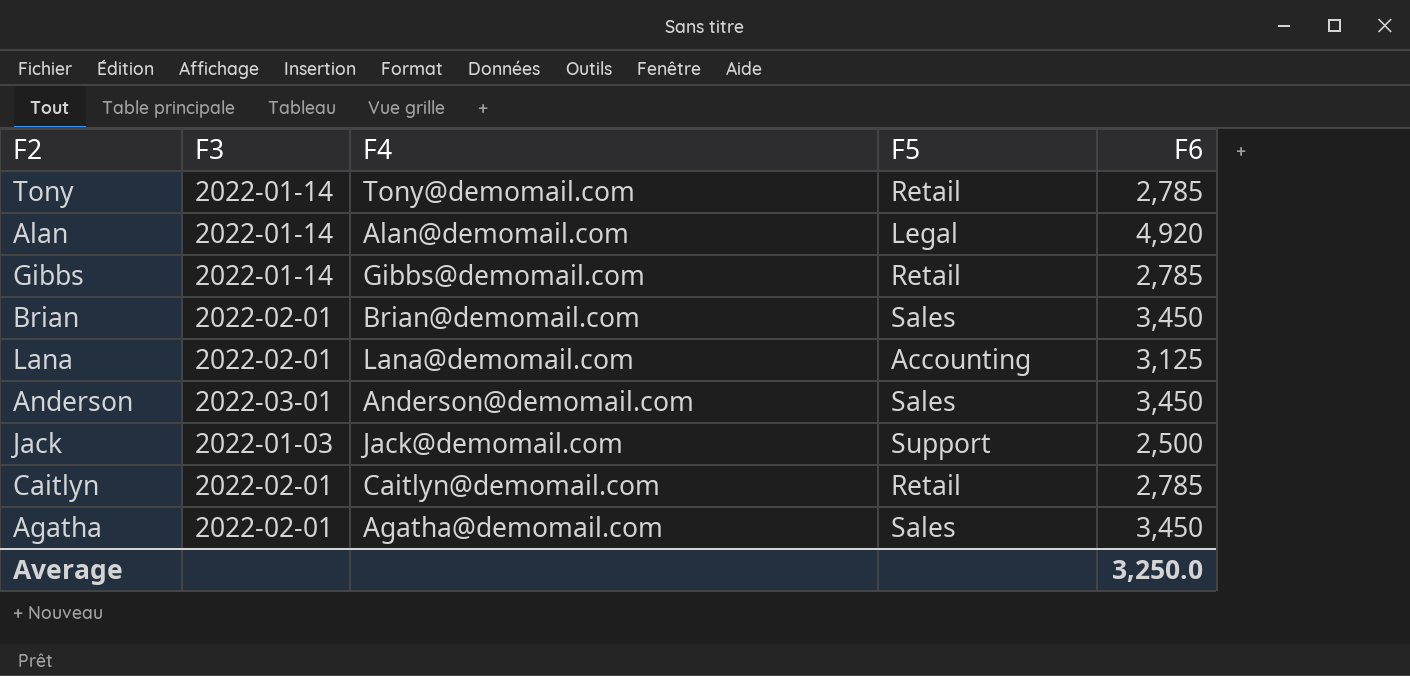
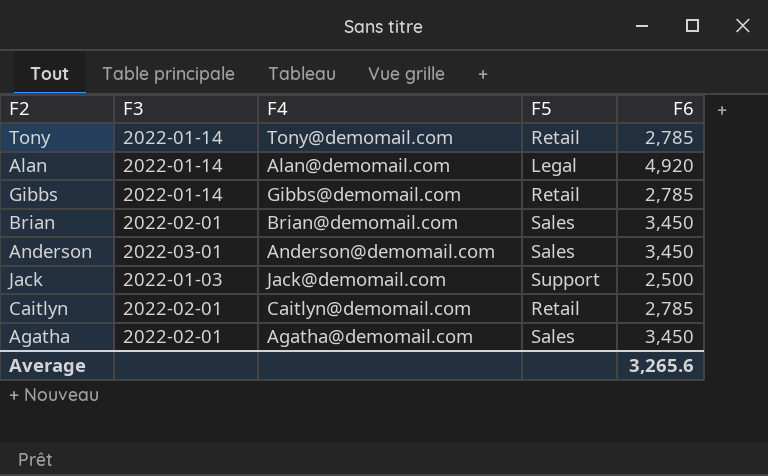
row Lana: 2022-02-01 | Lana@demomail.com | Accounting | 3,125 -> none
Average | F6: 3,250.0 -> 3,265.6

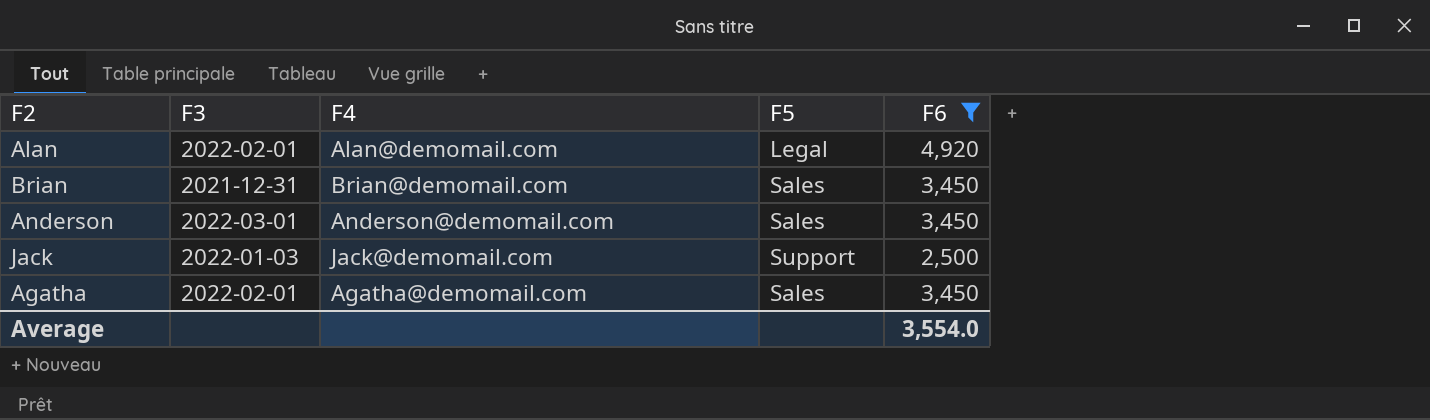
filter: none -> F6 != 2,785
Alan | F3: 2022-01-14 -> 2022-02-01
Brian | F3: 2022-02-01 -> 2021-12-31
Average | F6: 3,265.6 -> 3,554.0

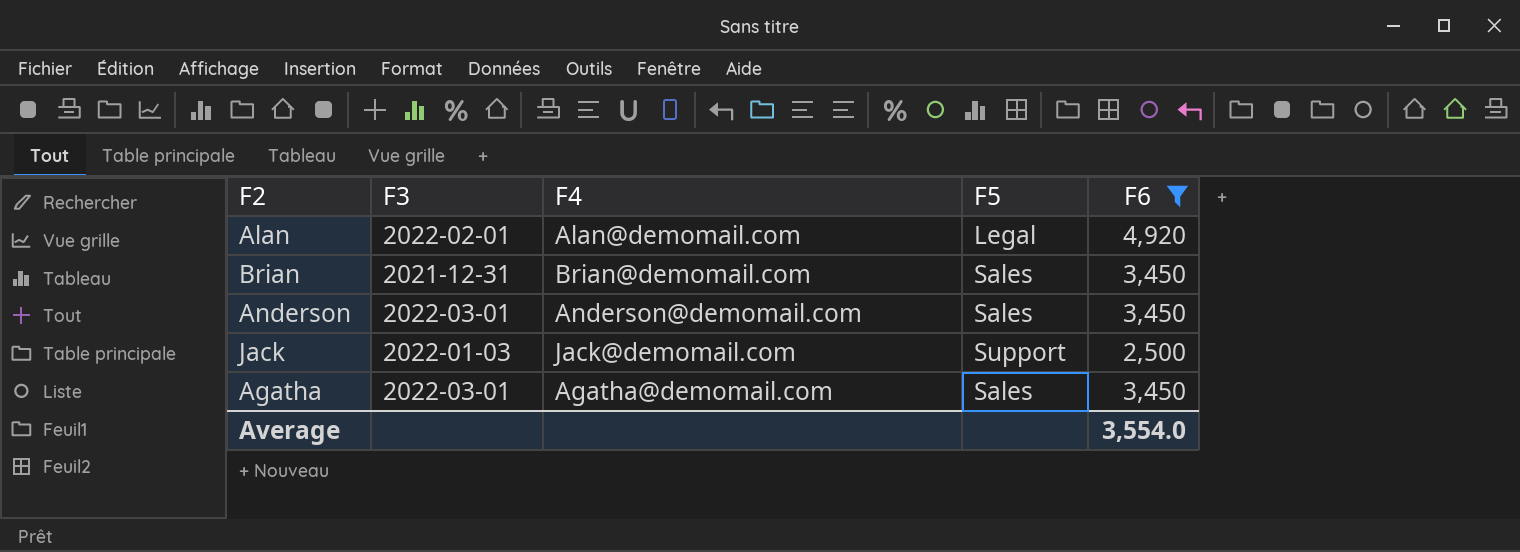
Agatha | F3: 2022-02-01 -> 2022-03-01

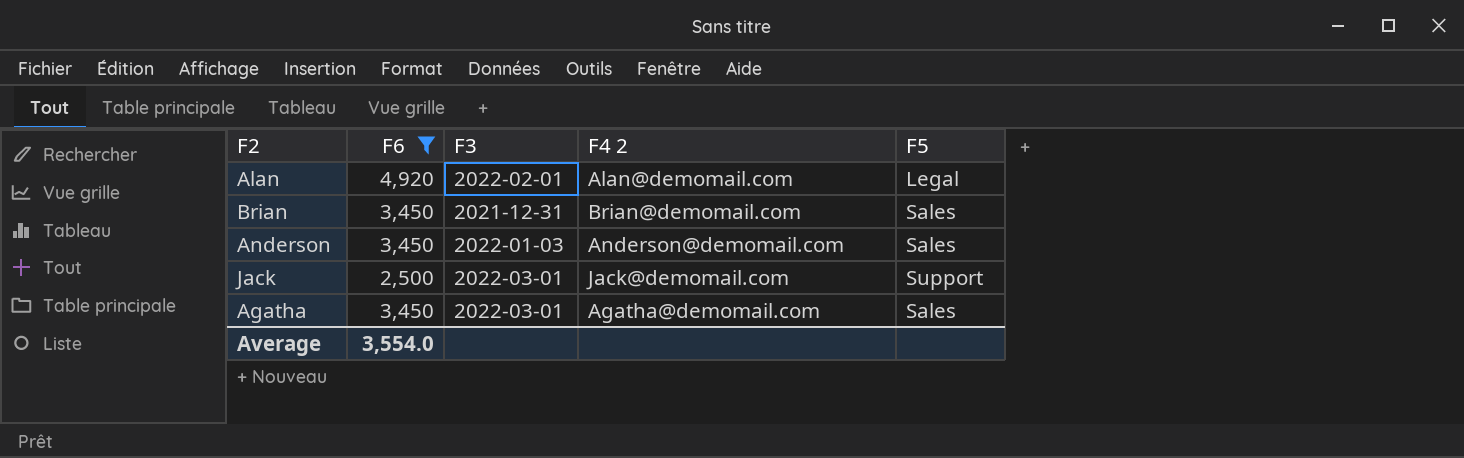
column F6 | position: 5 -> 2
column name: F4 -> F4 2
Anderson | F3: 2022-03-01 -> 2022-01-03
Jack | F3: 2022-01-03 -> 2022-03-01

